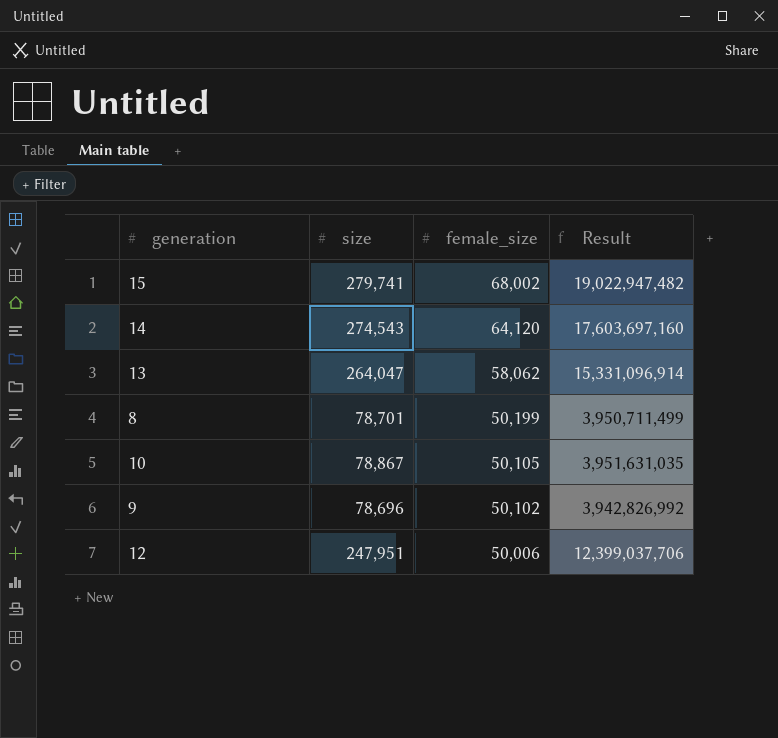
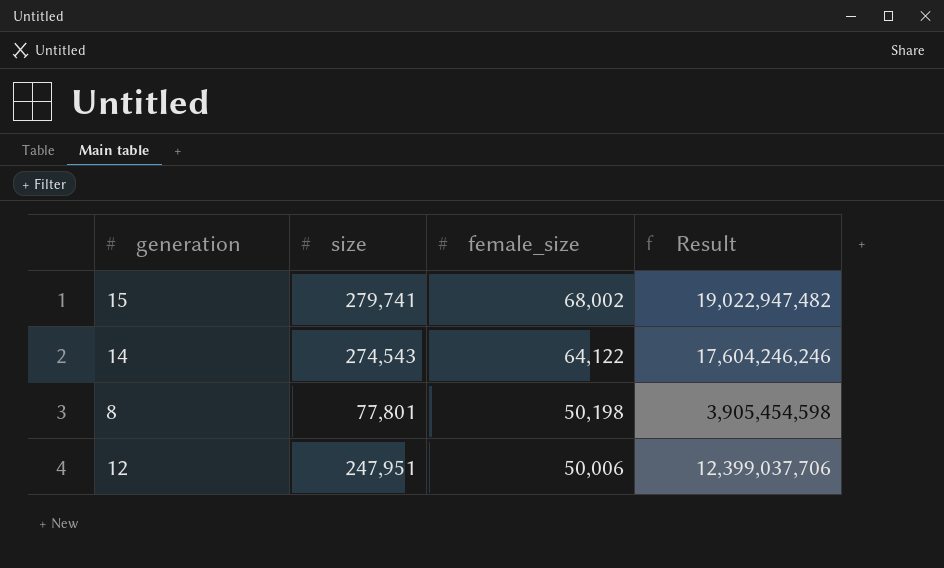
row 13: 264,047 | 58,062 | 15,331,096,914 -> none
row 10: 78,867 | 50,105 | 3,951,631,035 -> none
row 9: 78,696 | 50,102 | 3,942,826,992 -> none
14 | female_size: 64,120 -> 64,122
14 | Result: 17,603,697,160 -> 17,604,246,246
8 | size: 78,701 -> 77,801
8 | female_size: 50,199 -> 50,198
8 | Result: 3,950,711,499 -> 3,905,454,598

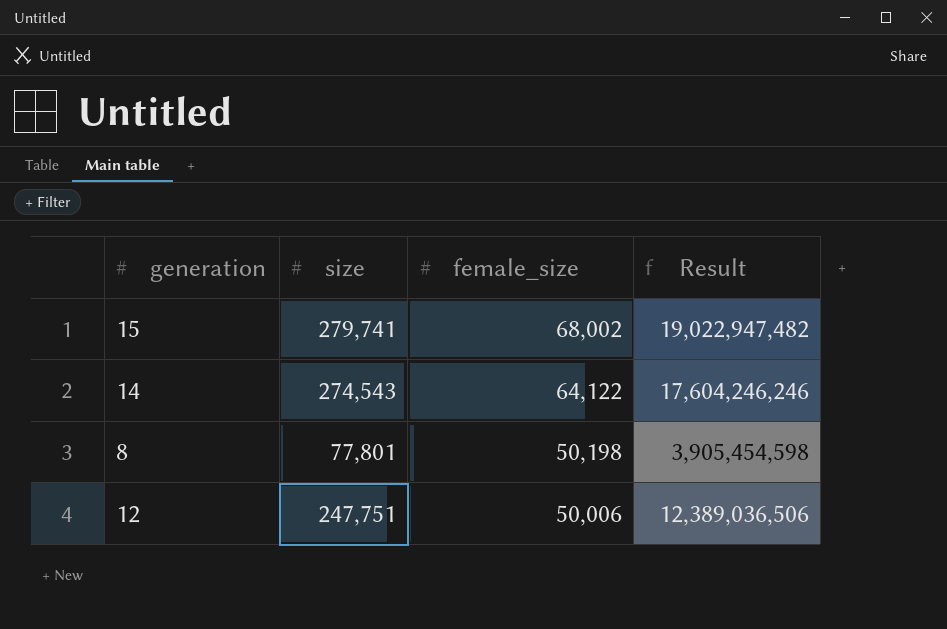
12 | size: 247,951 -> 247,751
12 | Result: 12,399,037,706 -> 12,389,036,506

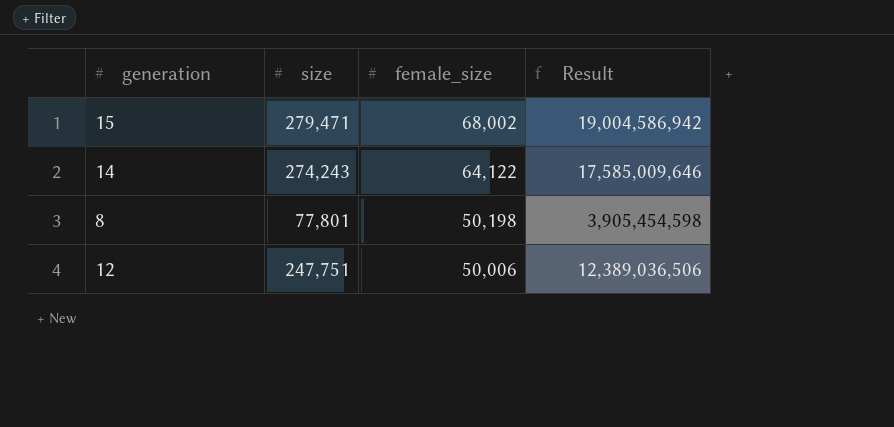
15 | size: 279,741 -> 279,471
15 | Result: 19,022,947,482 -> 19,004,586,942
14 | size: 274,543 -> 274,243
14 | Result: 17,604,246,246 -> 17,585,009,646

